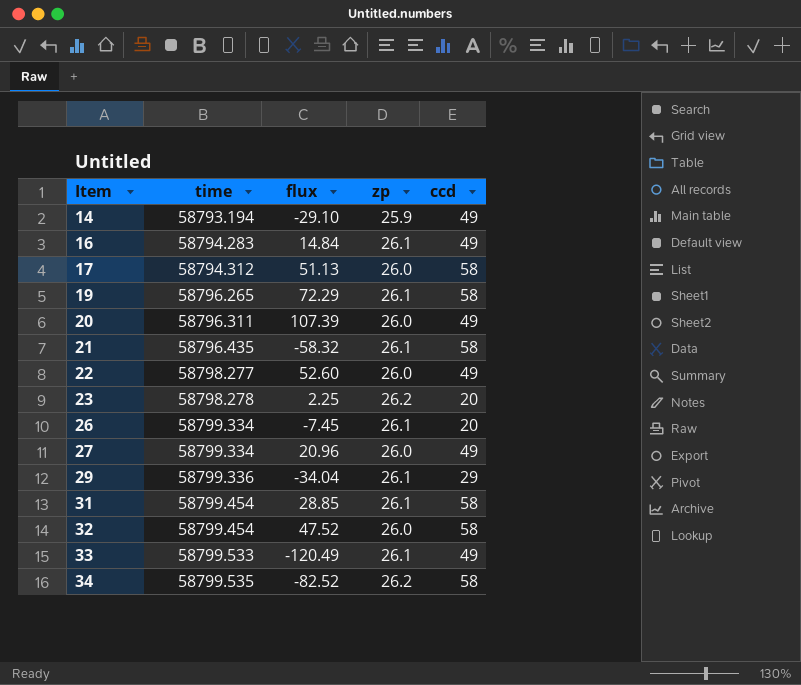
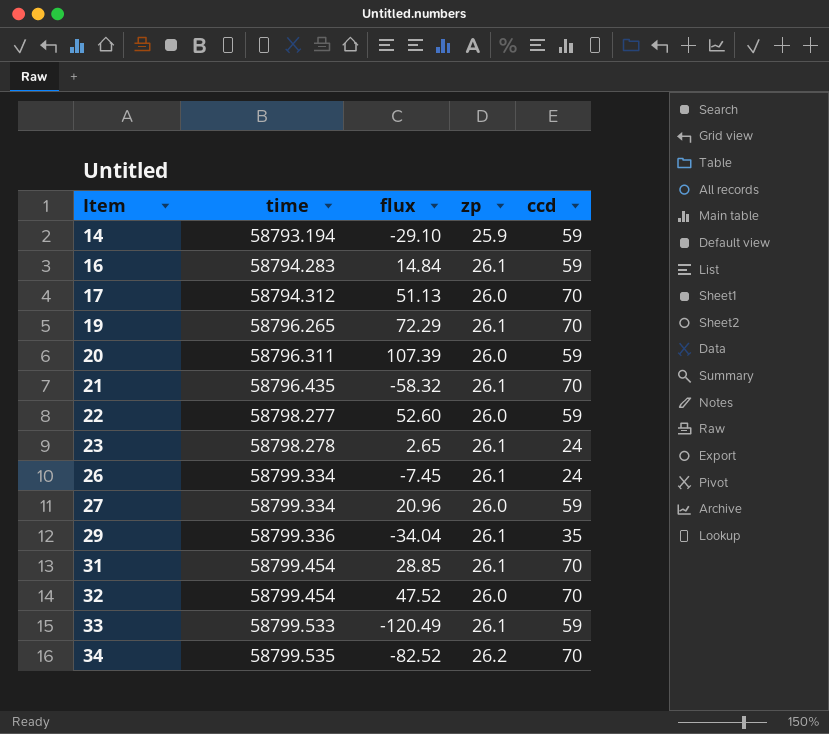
14 | ccd: 49 -> 59
16 | ccd: 49 -> 59
17 | ccd: 58 -> 70
19 | ccd: 58 -> 70
20 | ccd: 49 -> 59
21 | ccd: 58 -> 70
22 | ccd: 49 -> 59
23 | flux: 2.25 -> 2.65
23 | zp: 26.2 -> 26.1
23 | ccd: 20 -> 24
26 | ccd: 20 -> 24
27 | ccd: 49 -> 59
29 | ccd: 29 -> 35
31 | ccd: 58 -> 70
32 | ccd: 58 -> 70
33 | ccd: 49 -> 59
34 | ccd: 58 -> 70

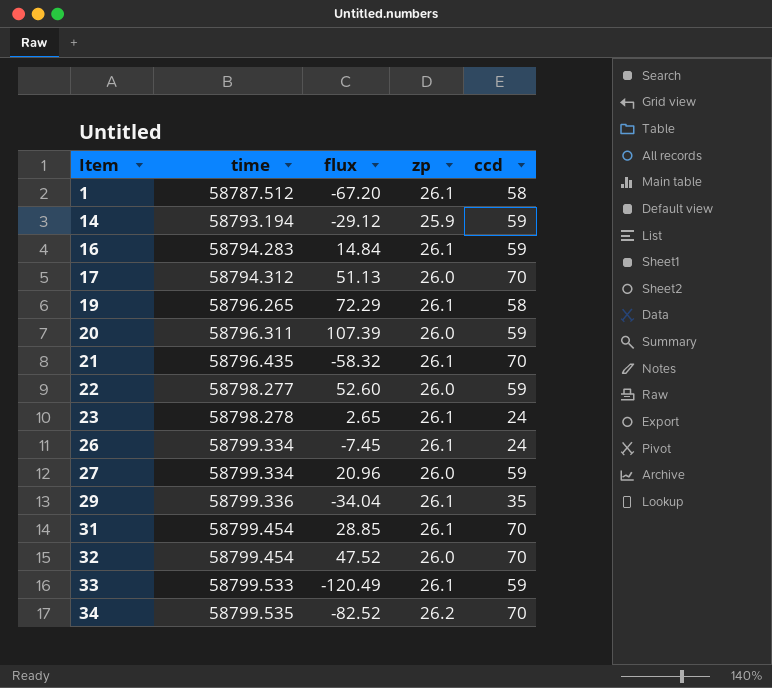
row 1: none -> 58787.512 | -67.20 | 26.1 | 58
14 | flux: -29.10 -> -29.12
19 | ccd: 70 -> 58

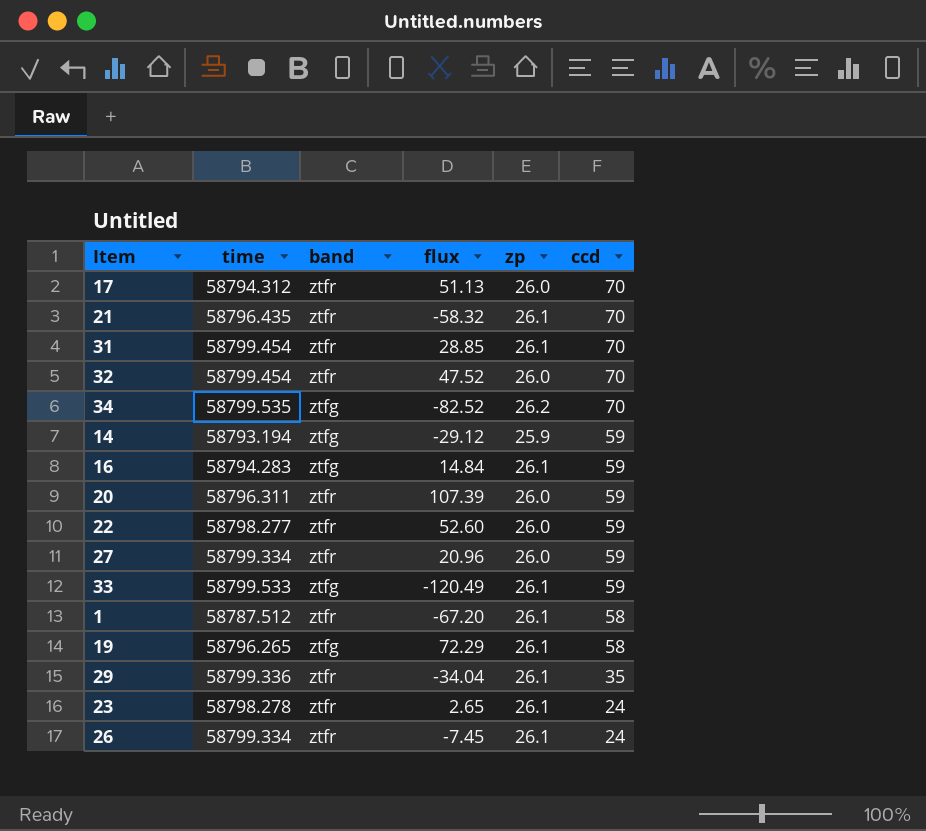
row order: Item ascending -> ccd descending
column band | position: none -> 3

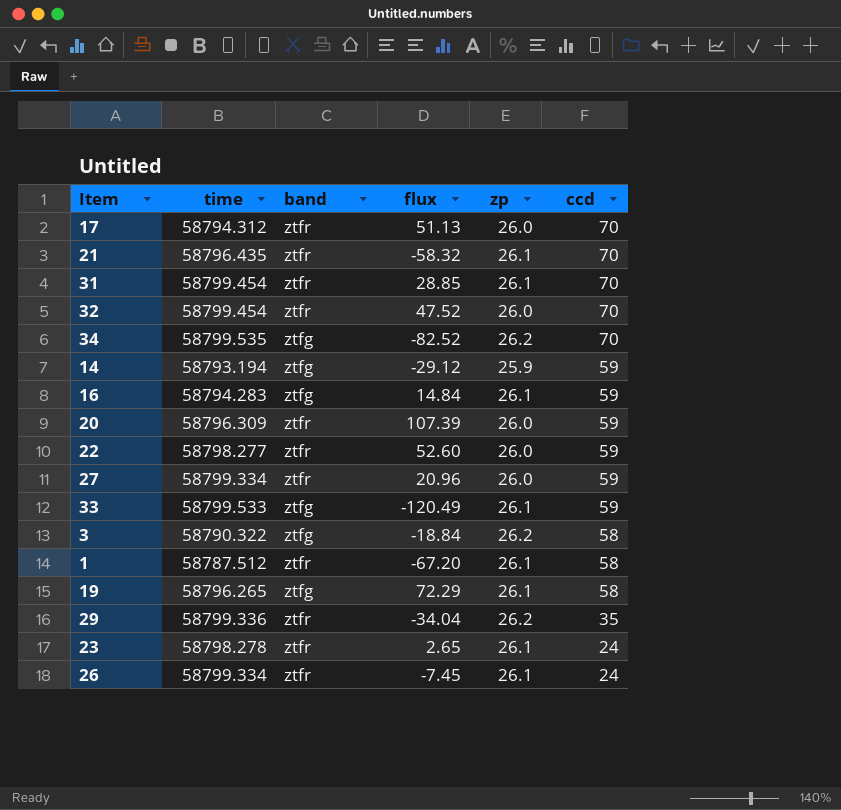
20 | time: 58796.311 -> 58796.309
row 3: none -> 58790.322 | ztfg | -18.84 | 26.2 | 58
29 | zp: 26.1 -> 26.2

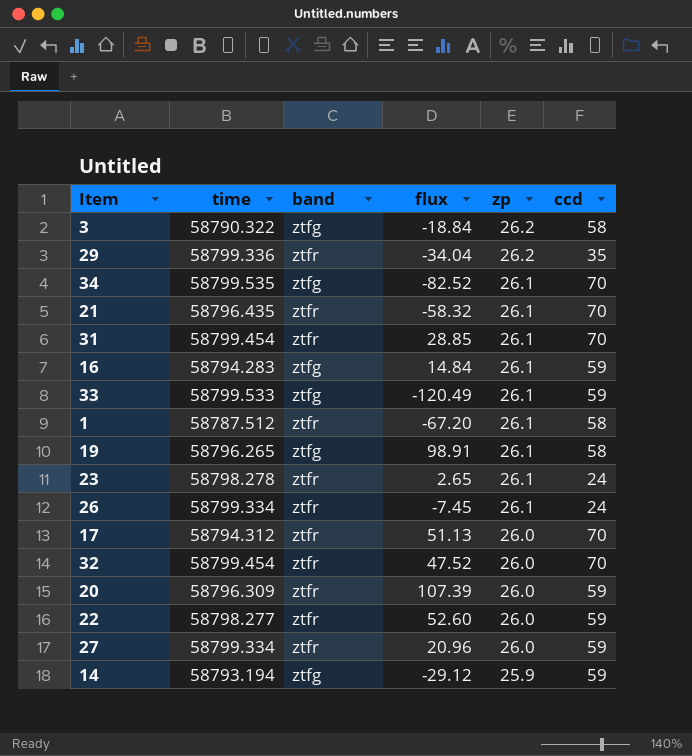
row order: ccd descending -> zp descending
34 | zp: 26.2 -> 26.1
19 | flux: 72.29 -> 98.91

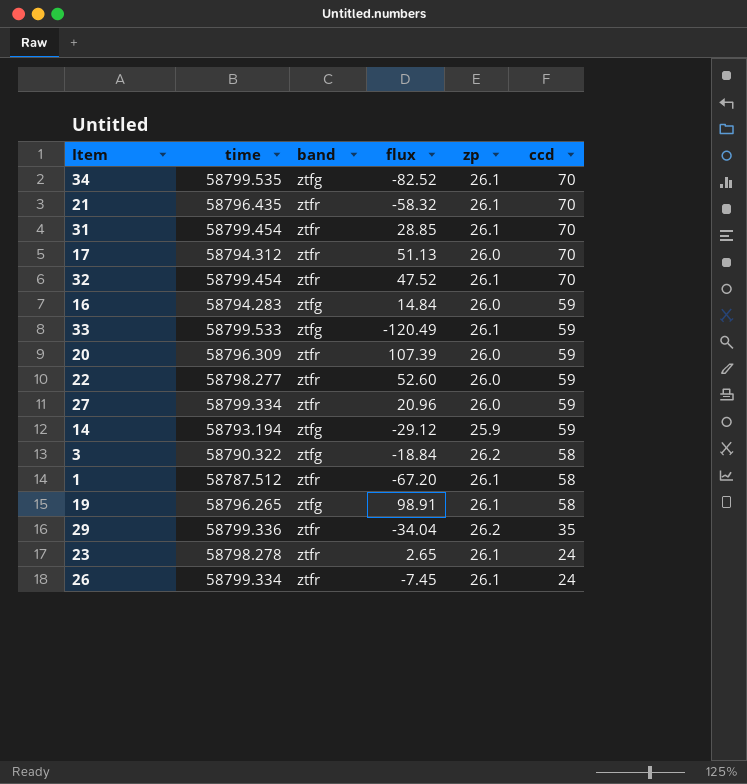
row order: zp descending -> ccd descending
32 | zp: 26.0 -> 26.1
16 | zp: 26.1 -> 26.0

